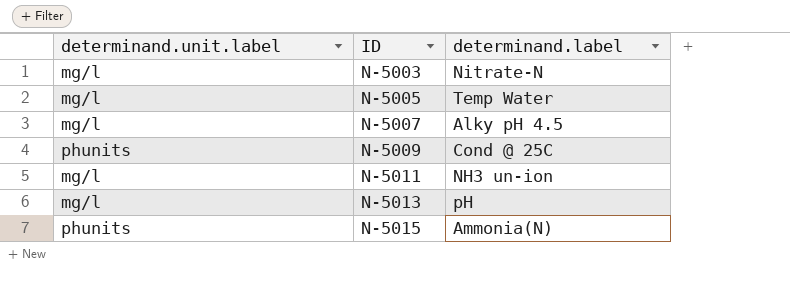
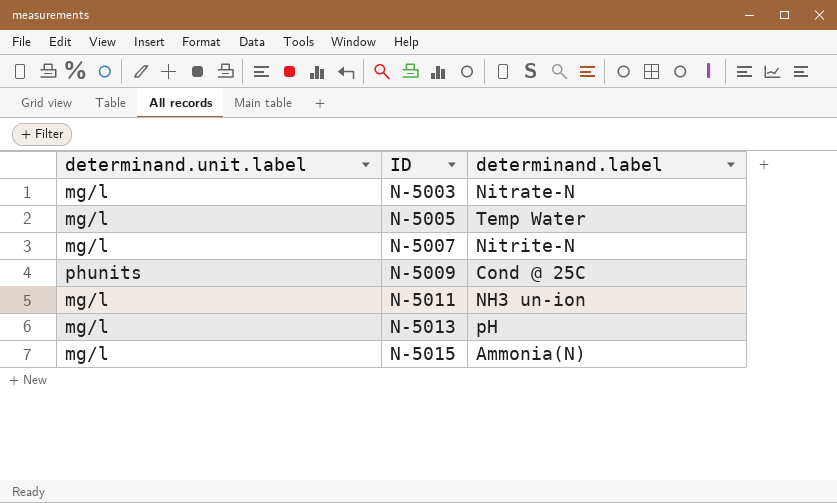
N-5007 | determinand.label: Alky pH 4.5 -> Nitrite-N
N-5015 | determinand.unit.label: phunits -> mg/l

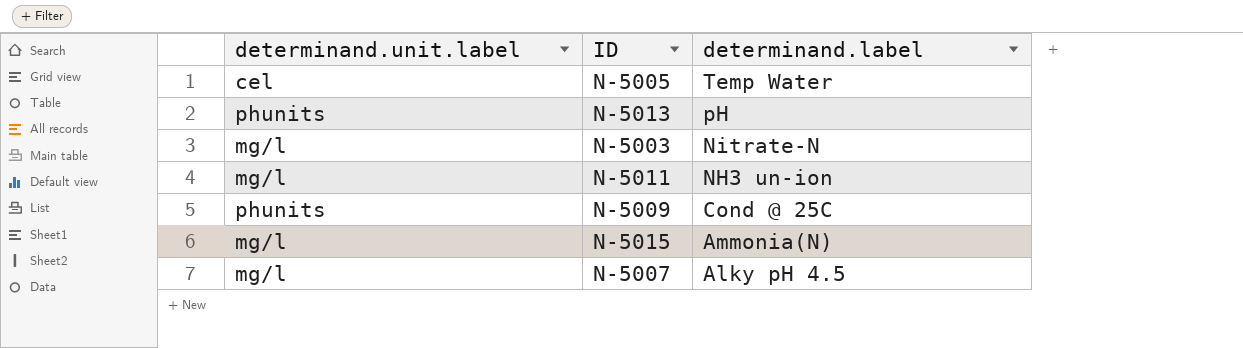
row order: ID ascending -> determinand.label descending
N-5005 | determinand.unit.label: mg/l -> cel
N-5013 | determinand.unit.label: mg/l -> phunits
N-5007 | determinand.label: Nitrite-N -> Alky pH 4.5

